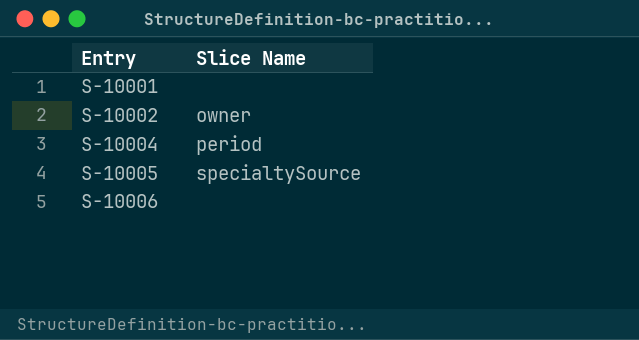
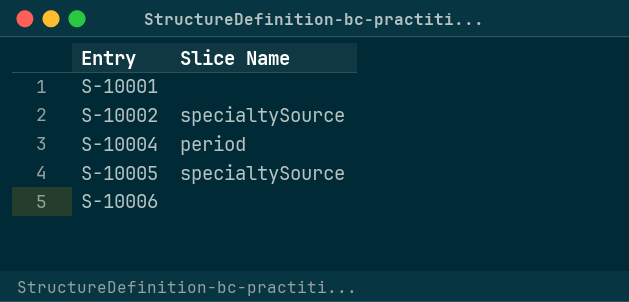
S-10002 | Slice Name: owner -> specialtySource

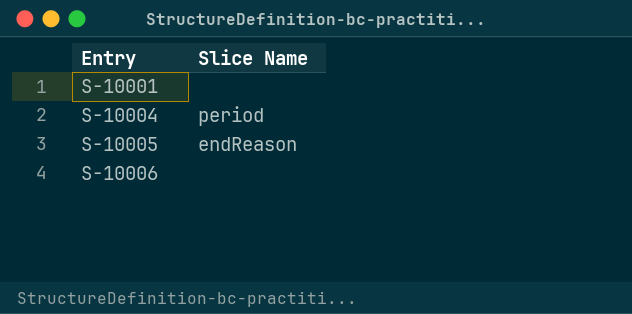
row S-10002: specialtySource -> none
S-10005 | Slice Name: specialtySource -> endReason

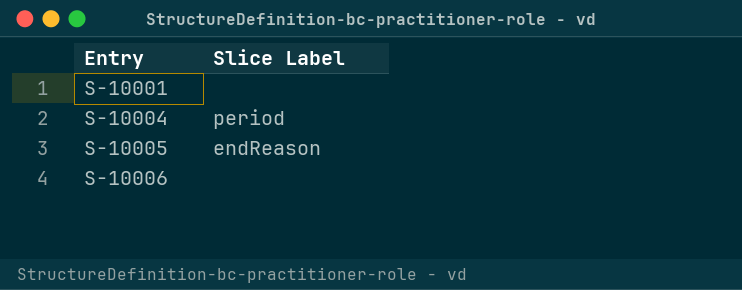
column name: Slice Name -> Slice Label

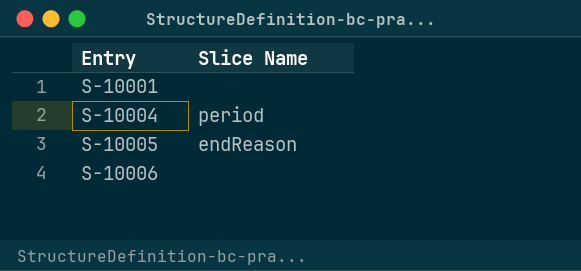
column name: Slice Label -> Slice Name

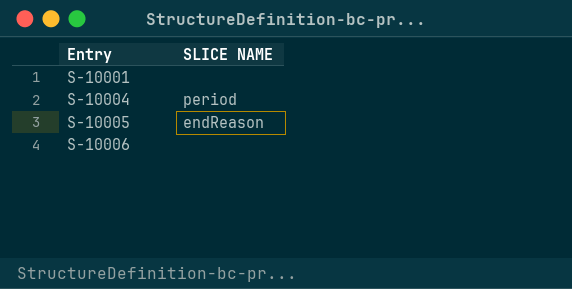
column name: Slice Name -> SLICE NAME

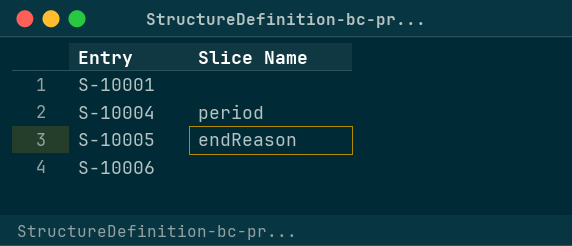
column name: SLICE NAME -> Slice Name

